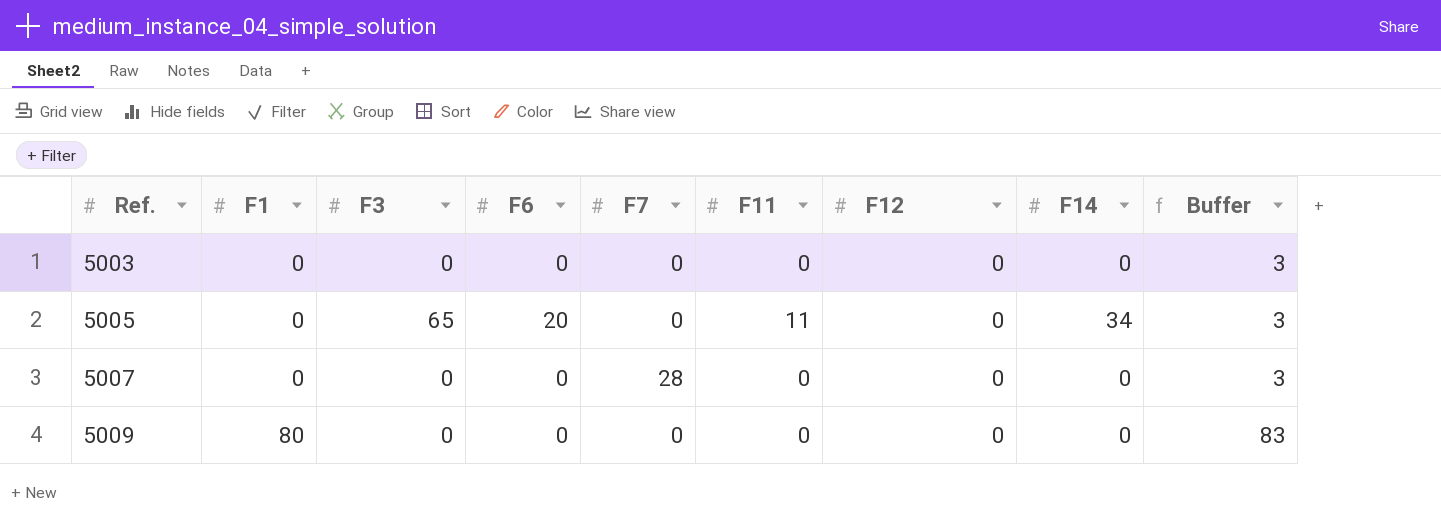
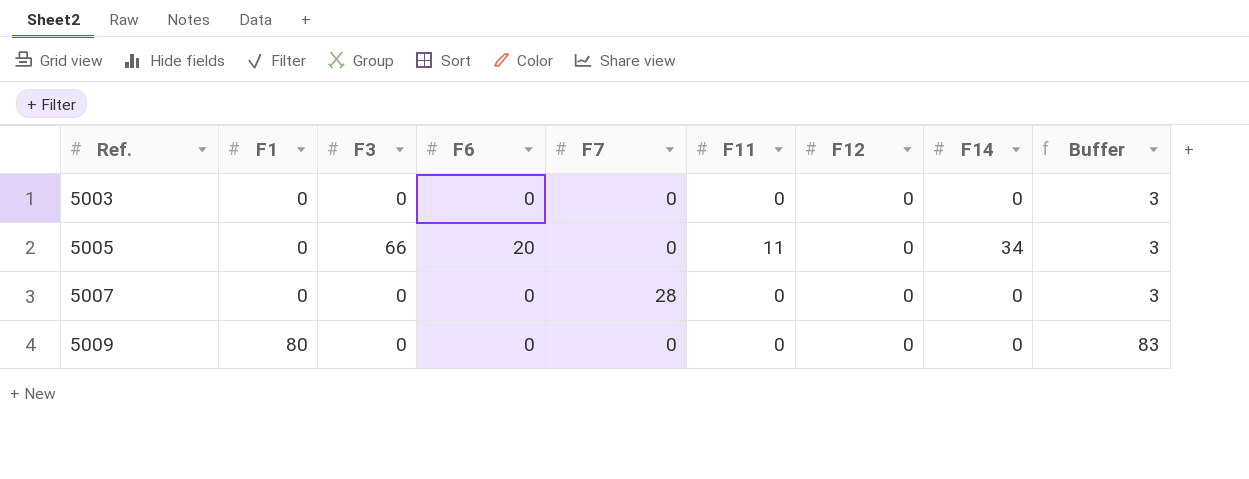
5005 | F3: 65 -> 66

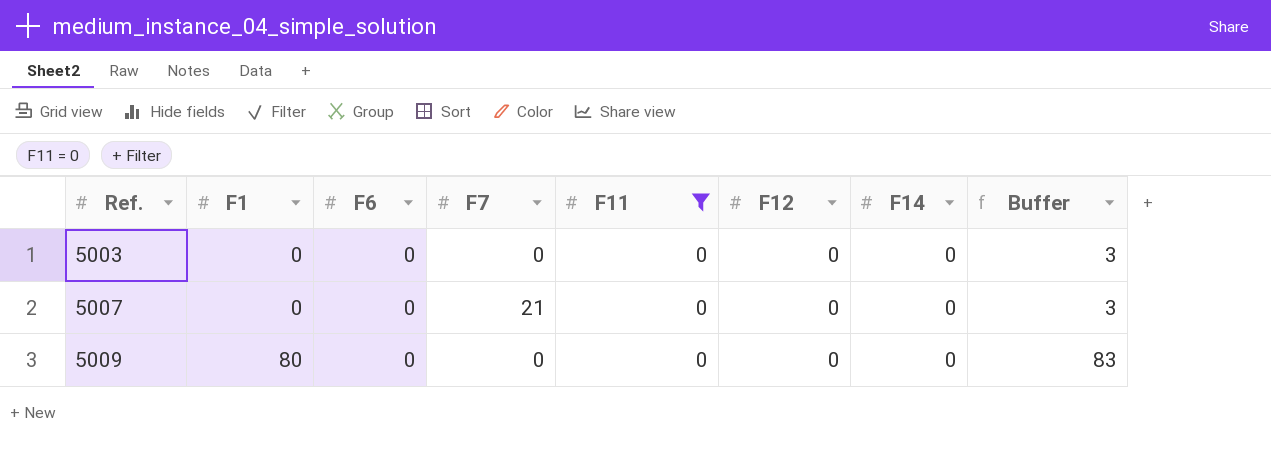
filter: none -> F11 = 0
column F3 | position: 3 -> none
5007 | F7: 28 -> 21

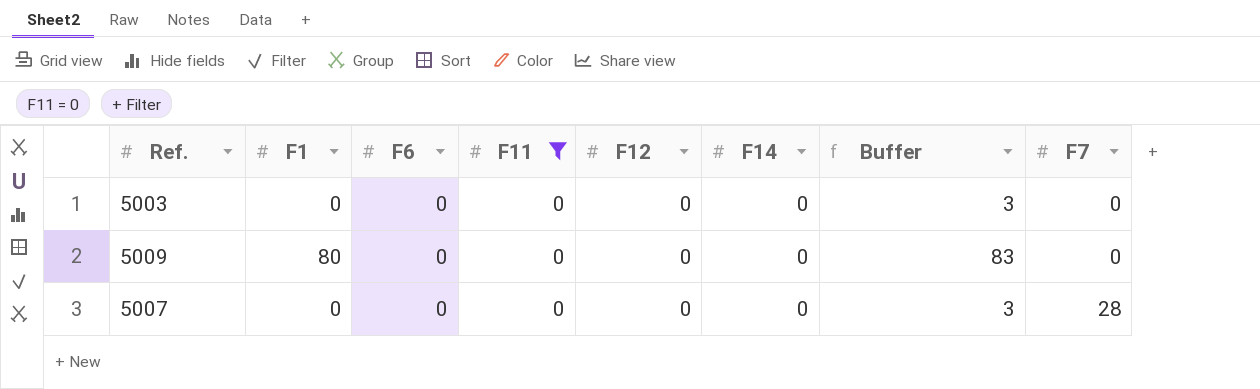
row order: Ref. ascending -> F7 ascending
column F7 | position: 4 -> 8
5007 | F7: 21 -> 28

